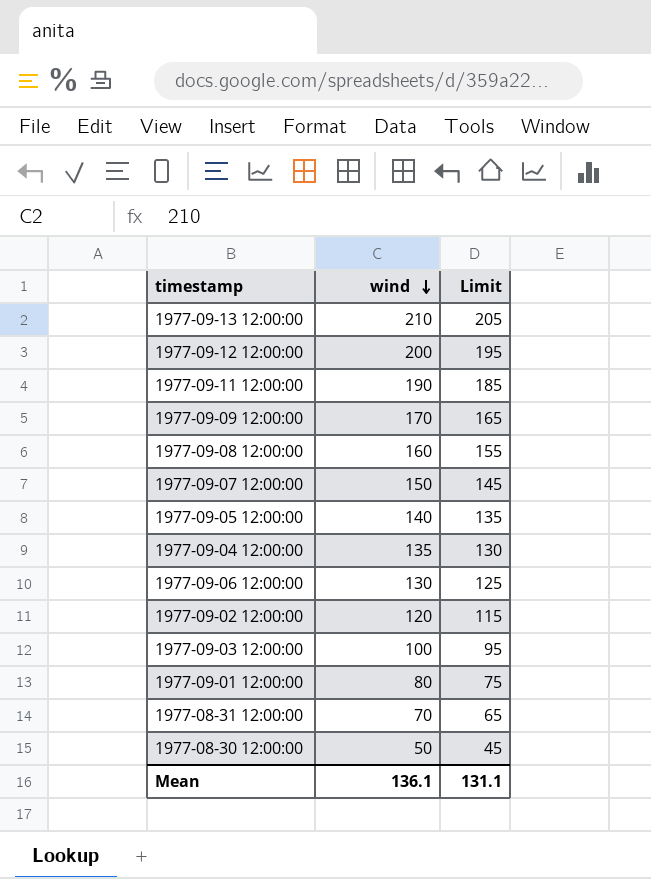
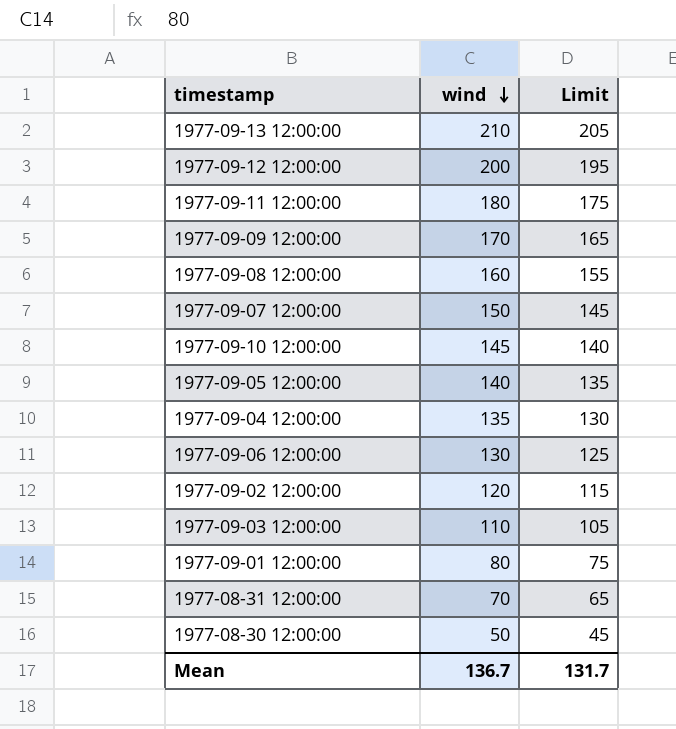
1977-09-11 12:00:00 | wind: 190 -> 180
1977-09-11 12:00:00 | Limit: 185 -> 175
row 1977-09-10 12:00:00: none -> 145 | 140
1977-09-03 12:00:00 | wind: 100 -> 110
1977-09-03 12:00:00 | Limit: 95 -> 105
Mean | wind: 136.1 -> 136.7
Mean | Limit: 131.1 -> 131.7

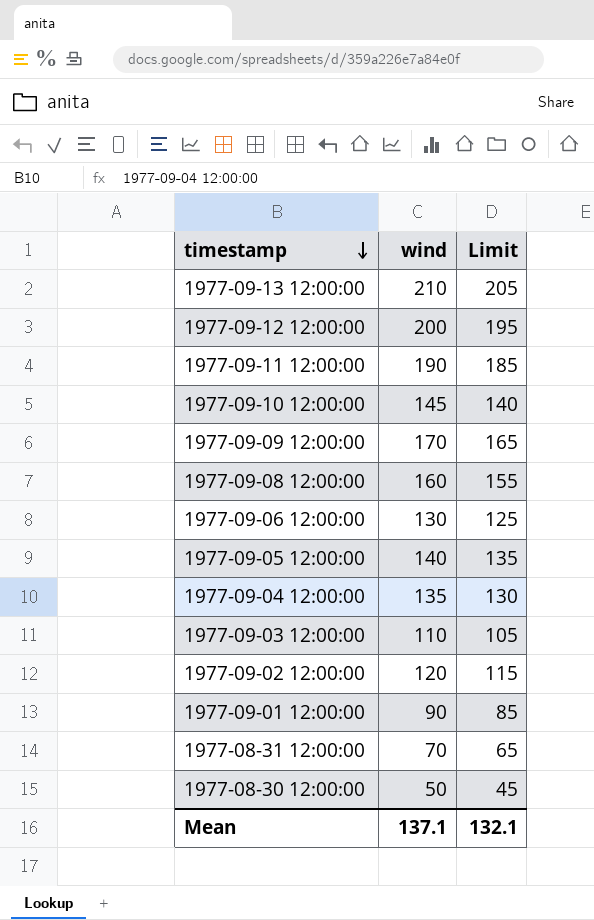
row order: wind descending -> timestamp descending
row 1977-09-07 12:00:00: 150 | 145 -> none
1977-09-11 12:00:00 | wind: 180 -> 190
1977-09-11 12:00:00 | Limit: 175 -> 185
1977-09-01 12:00:00 | wind: 80 -> 90
1977-09-01 12:00:00 | Limit: 75 -> 85
Mean | wind: 136.7 -> 137.1
Mean | Limit: 131.7 -> 132.1

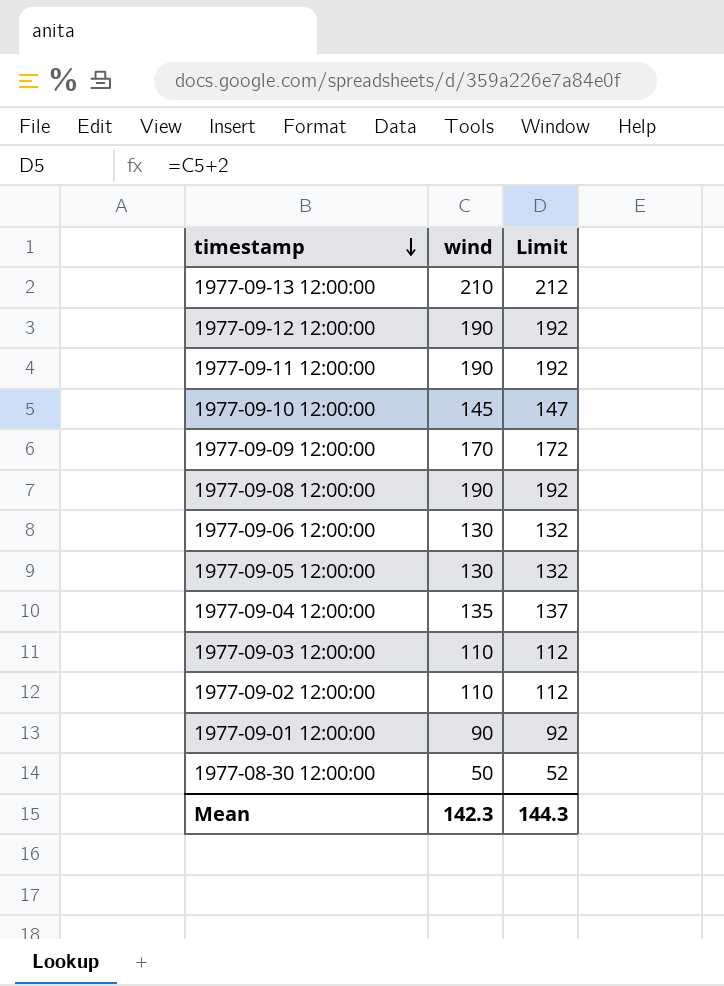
column Limit | formula: [wind] - 5 -> [wind] + 2
row 1977-08-31 12:00:00: 70 | 65 -> none
1977-09-12 12:00:00 | wind: 200 -> 190
1977-09-08 12:00:00 | wind: 160 -> 190
1977-09-05 12:00:00 | wind: 140 -> 130
1977-09-02 12:00:00 | wind: 120 -> 110
Mean | wind: 137.1 -> 142.3
Mean | Limit: 132.1 -> 144.3

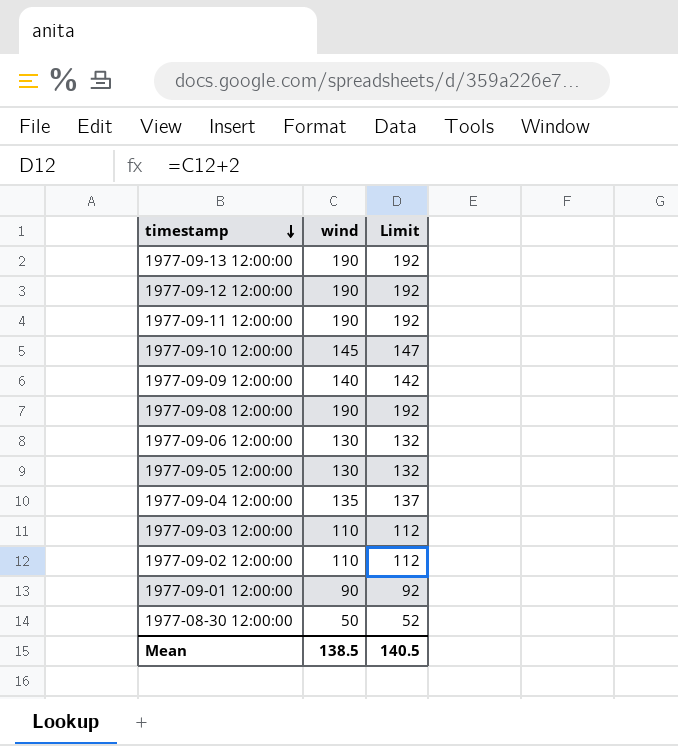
1977-09-13 12:00:00 | wind: 210 -> 190
1977-09-13 12:00:00 | Limit: 212 -> 192
1977-09-09 12:00:00 | wind: 170 -> 140
1977-09-09 12:00:00 | Limit: 172 -> 142
Mean | wind: 142.3 -> 138.5
Mean | Limit: 144.3 -> 140.5

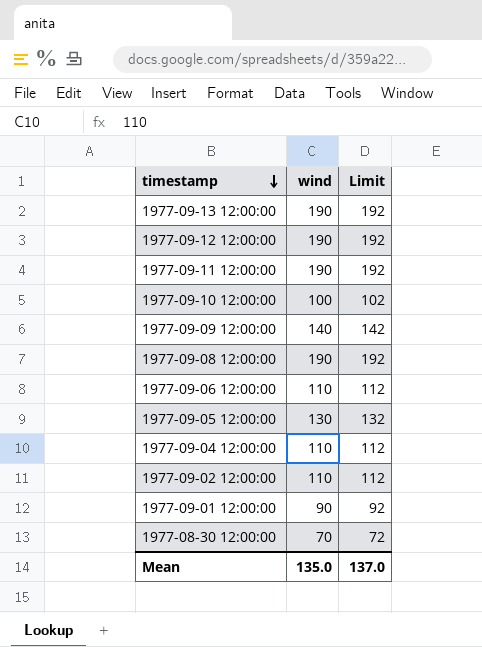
row 1977-09-03 12:00:00: 110 | 112 -> none
1977-09-10 12:00:00 | wind: 145 -> 100
1977-09-10 12:00:00 | Limit: 147 -> 102
1977-09-06 12:00:00 | wind: 130 -> 110
1977-09-06 12:00:00 | Limit: 132 -> 112
1977-09-04 12:00:00 | wind: 135 -> 110
1977-09-04 12:00:00 | Limit: 137 -> 112
1977-08-30 12:00:00 | wind: 50 -> 70
1977-08-30 12:00:00 | Limit: 52 -> 72
Mean | wind: 138.5 -> 135.0
Mean | Limit: 140.5 -> 137.0

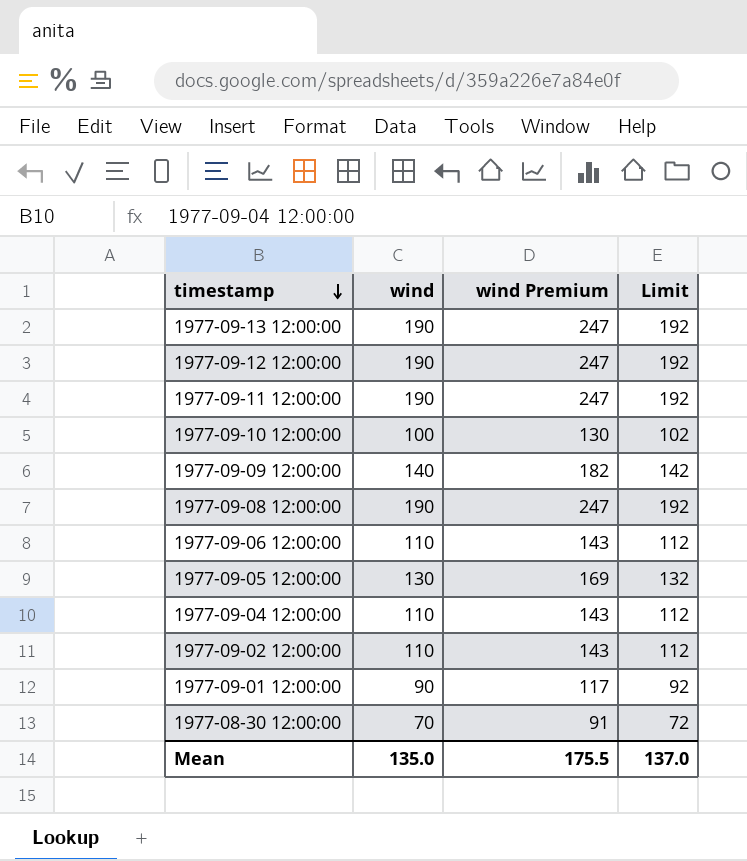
column wind Premium | formula: none -> [wind] * 1.3

